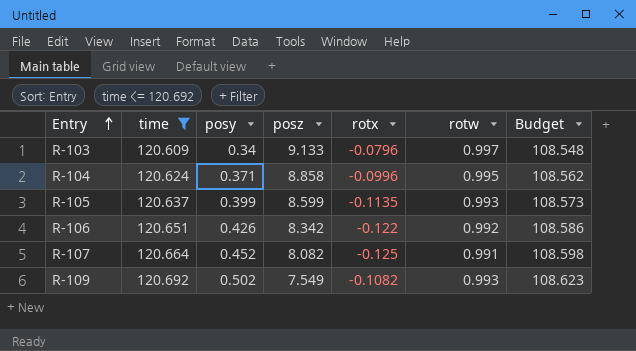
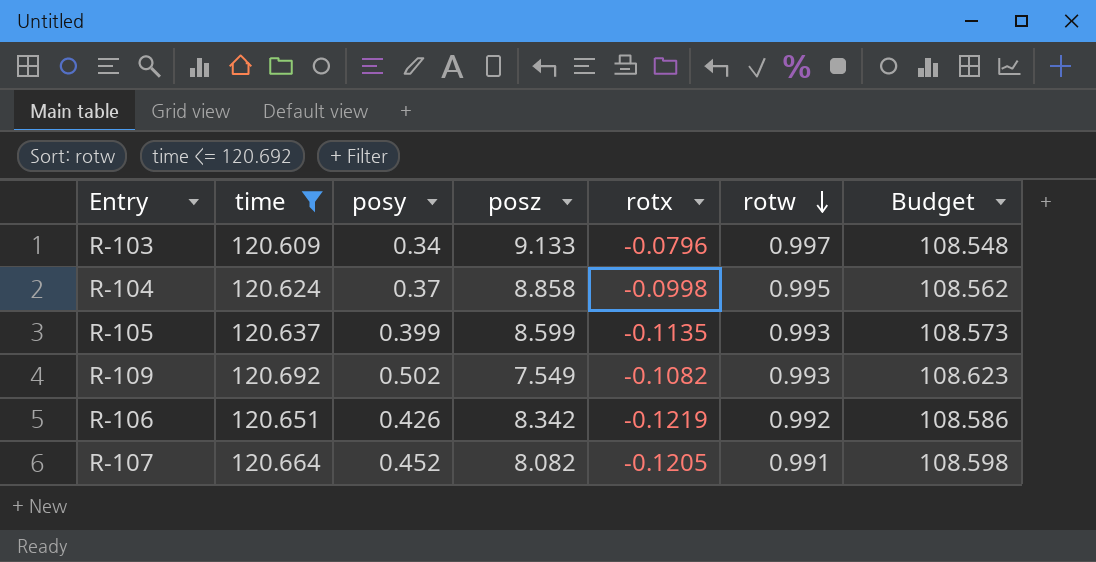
row order: Entry ascending -> rotw descending
R-104 | posy: 0.371 -> 0.37
R-104 | rotx: -0.0996 -> -0.0998
R-106 | rotx: -0.122 -> -0.1219
R-107 | rotx: -0.125 -> -0.1205

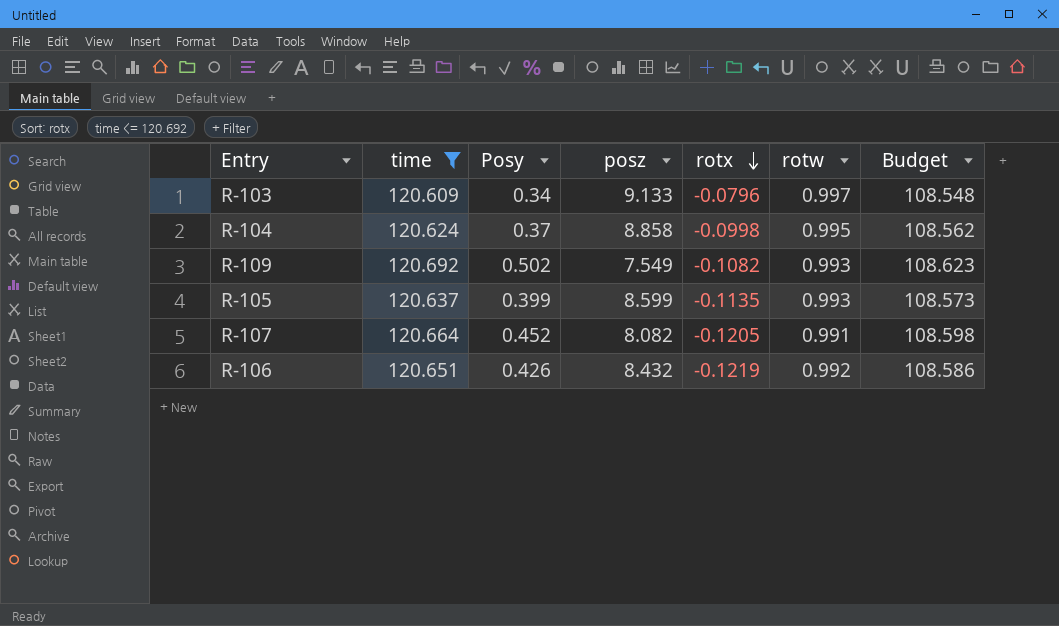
row order: rotw descending -> rotx descending
column name: posy -> Posy
R-106 | posz: 8.342 -> 8.432

